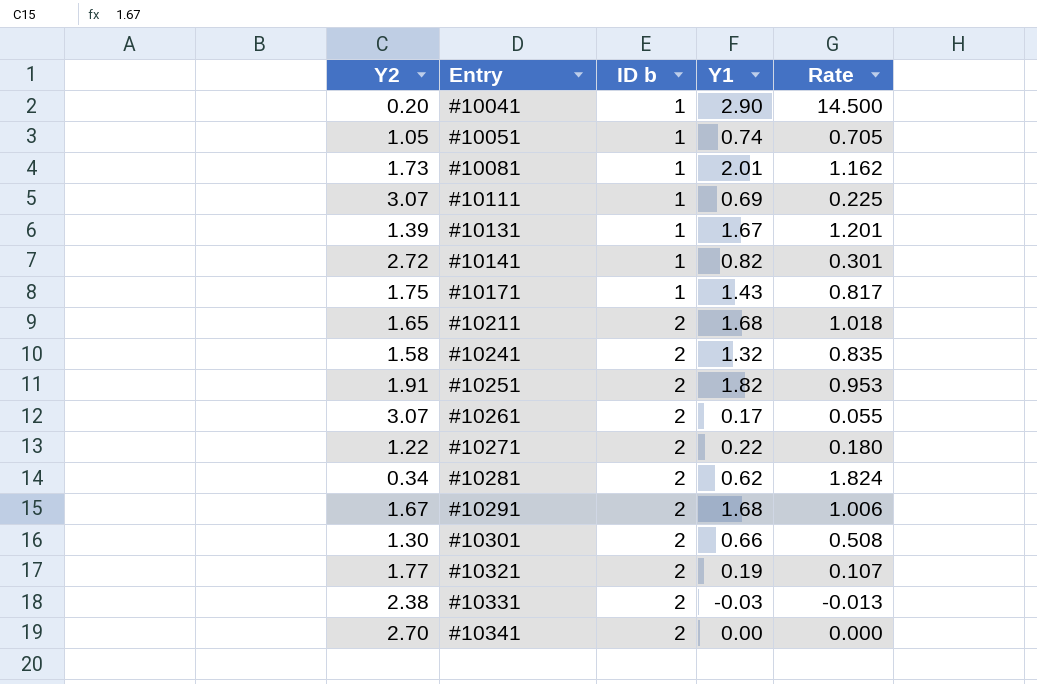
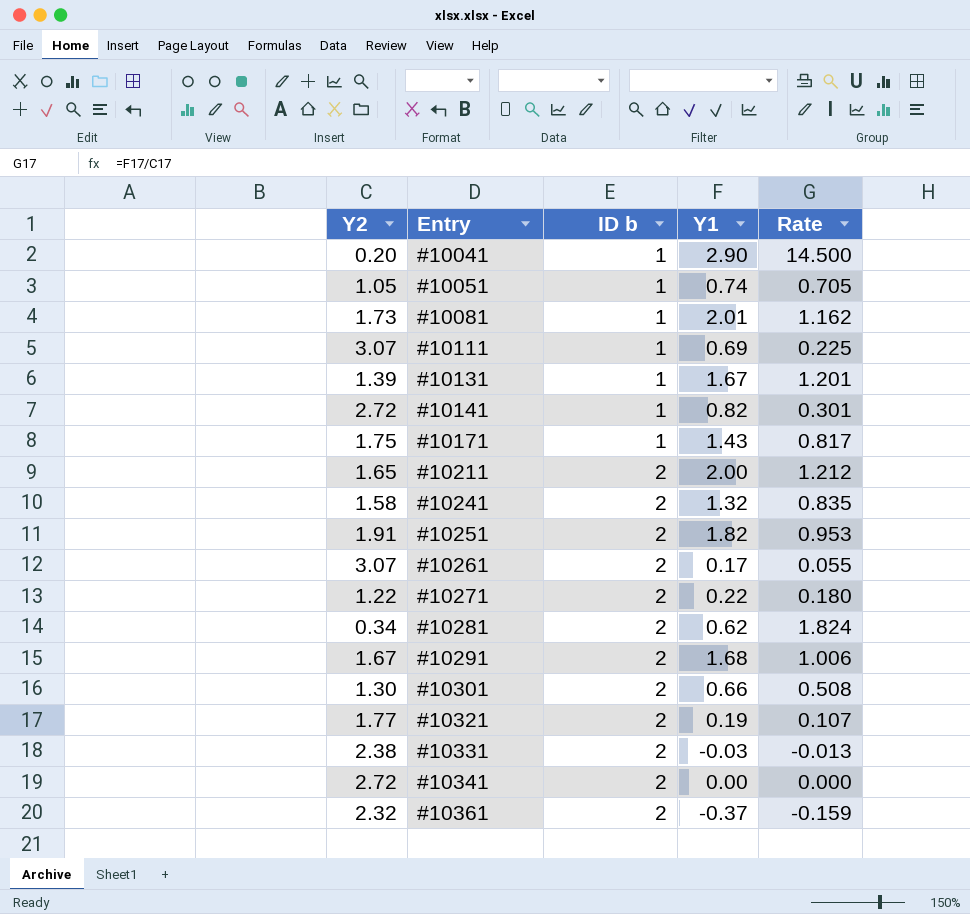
#10211 | Y1: 1.68 -> 2.00
#10211 | Rate: 1.018 -> 1.212
#10341 | Y2: 2.70 -> 2.72
row #10361: none -> 2.32 | 2 | -0.37 | -0.159

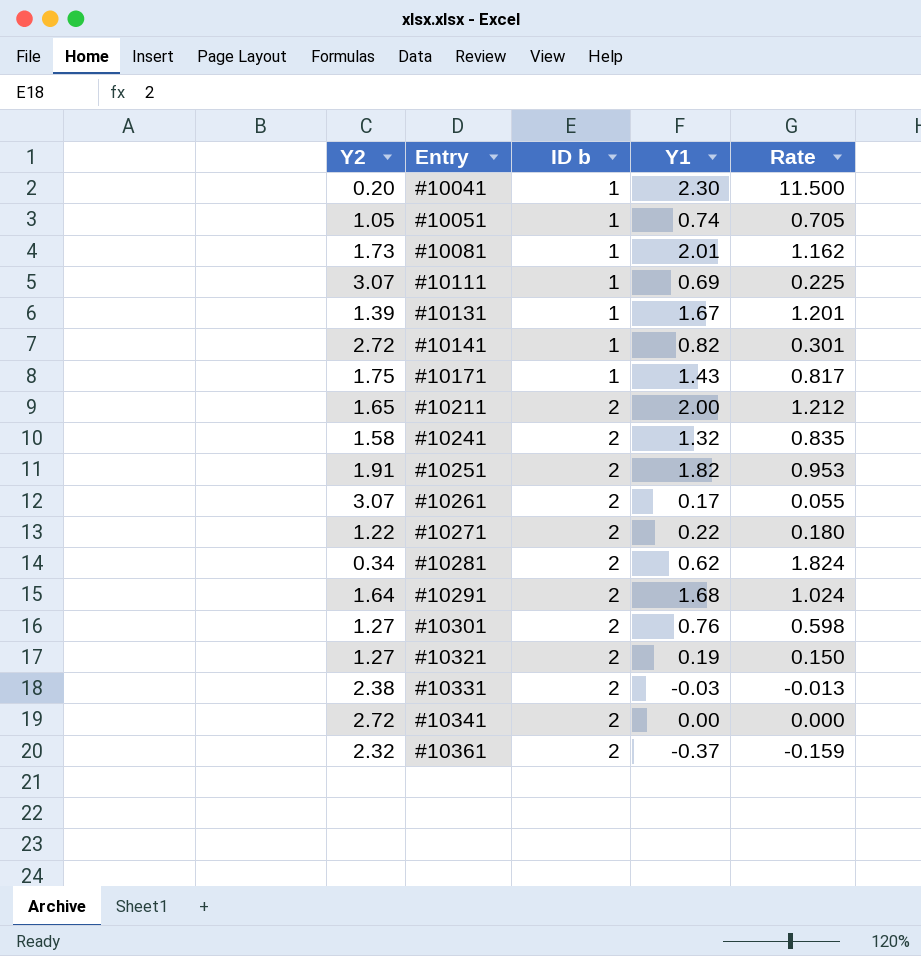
#10041 | Y1: 2.90 -> 2.30
#10041 | Rate: 14.500 -> 11.500
#10291 | Y2: 1.67 -> 1.64
#10291 | Rate: 1.006 -> 1.024
#10301 | Y2: 1.30 -> 1.27
#10301 | Y1: 0.66 -> 0.76
#10301 | Rate: 0.508 -> 0.598
#10321 | Y2: 1.77 -> 1.27
#10321 | Rate: 0.107 -> 0.150

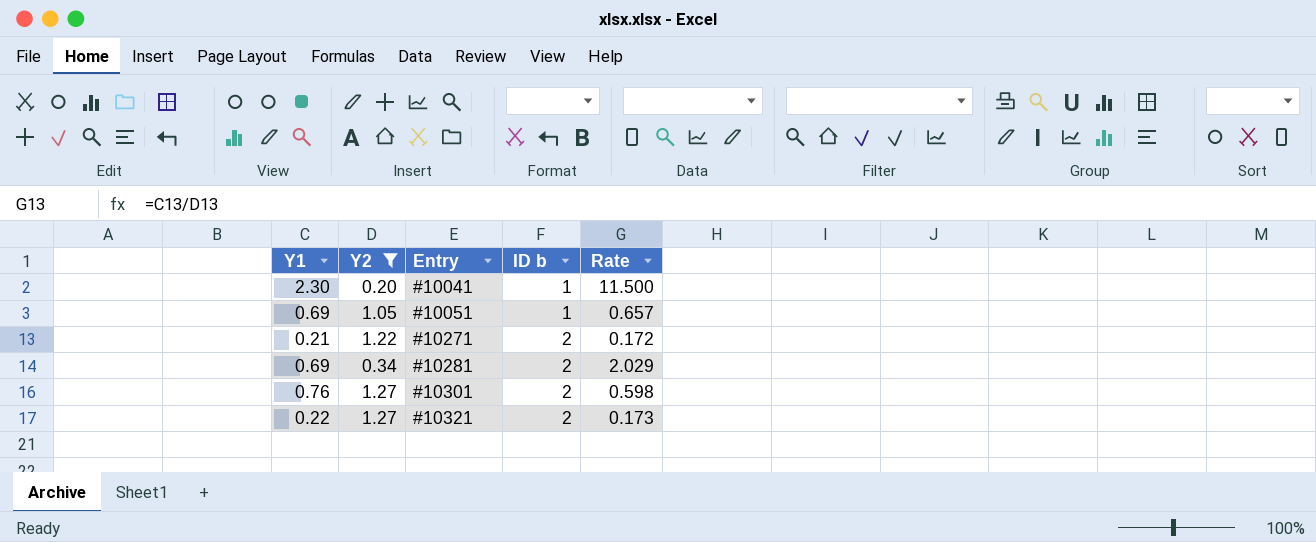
filter: none -> Y2 <= 1.27
column Y1 | position: 4 -> 1
#10051 | Y1: 0.74 -> 0.69
#10051 | Rate: 0.705 -> 0.657
#10271 | Y1: 0.22 -> 0.21
#10271 | Rate: 0.180 -> 0.172
#10281 | Y1: 0.62 -> 0.69
#10281 | Rate: 1.824 -> 2.029
#10321 | Y1: 0.19 -> 0.22
#10321 | Rate: 0.150 -> 0.173

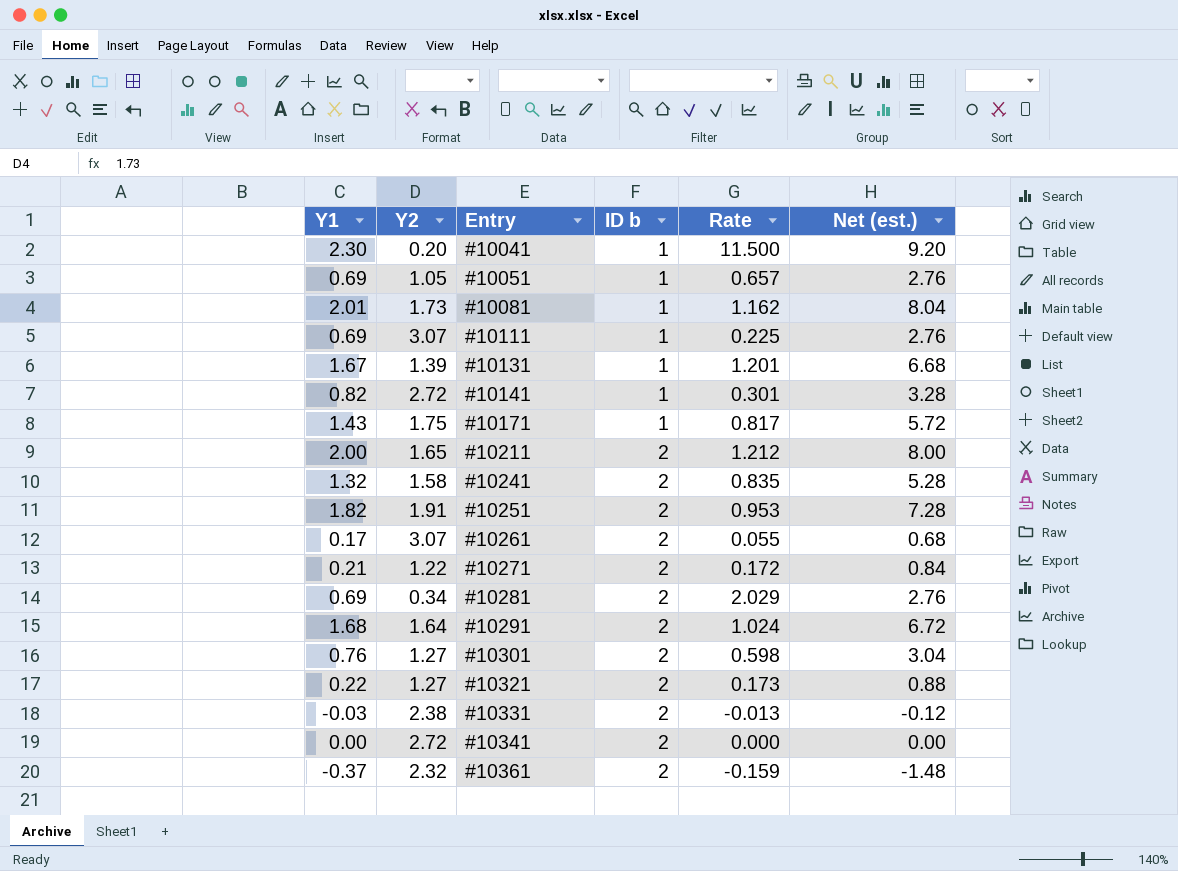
filter: Y2 <= 1.27 -> none
column Net (est.) | formula: none -> [Y1] * 4

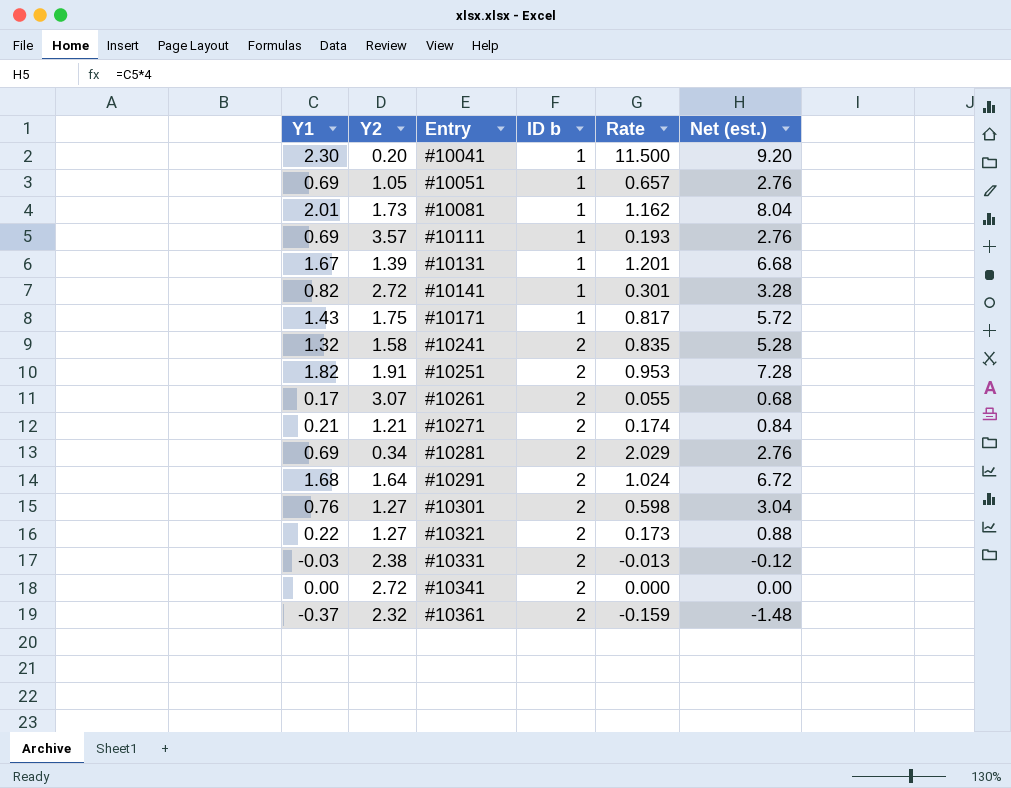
row #10211: 2.00 | 1.65 | 2 | 1.212 | 8.00 -> none
#10111 | Y2: 3.07 -> 3.57
#10111 | Rate: 0.225 -> 0.193
#10271 | Y2: 1.22 -> 1.21
#10271 | Rate: 0.172 -> 0.174

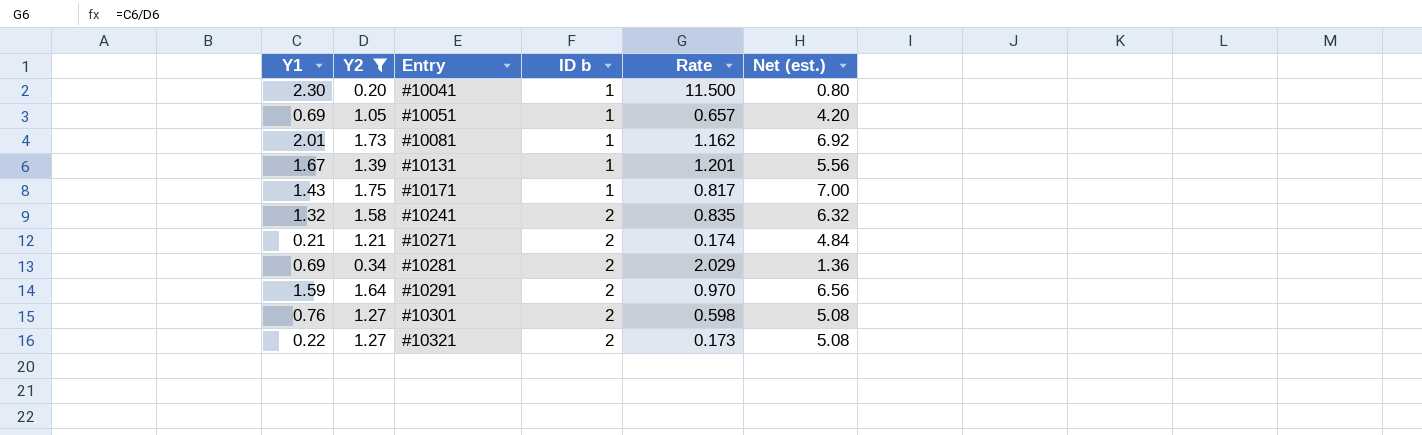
filter: none -> Y2 <= 1.75
column Net (est.) | formula: [Y1] * 4 -> [Y2] * 4
#10291 | Y1: 1.68 -> 1.59
#10291 | Rate: 1.024 -> 0.970

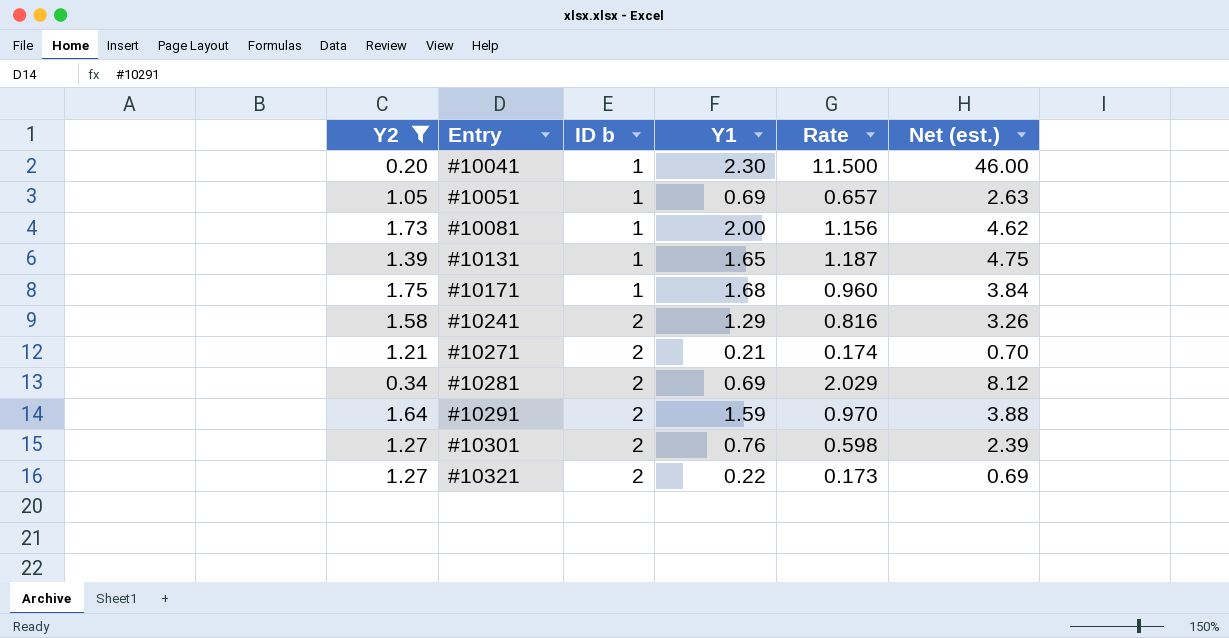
column Y1 | position: 1 -> 4
column Net (est.) | formula: [Y2] * 4 -> [Rate] * 4
#10081 | Y1: 2.01 -> 2.00
#10081 | Rate: 1.162 -> 1.156
#10131 | Y1: 1.67 -> 1.65
#10131 | Rate: 1.201 -> 1.187
#10171 | Y1: 1.43 -> 1.68
#10171 | Rate: 0.817 -> 0.960
#10241 | Y1: 1.32 -> 1.29
#10241 | Rate: 0.835 -> 0.816

